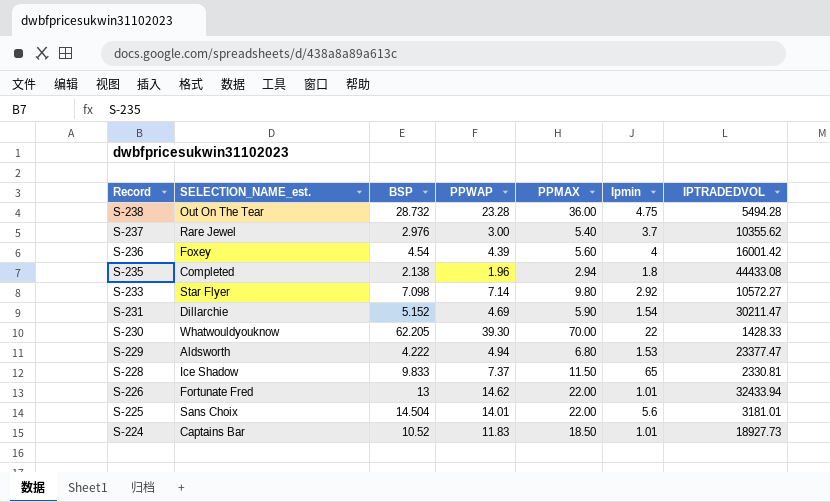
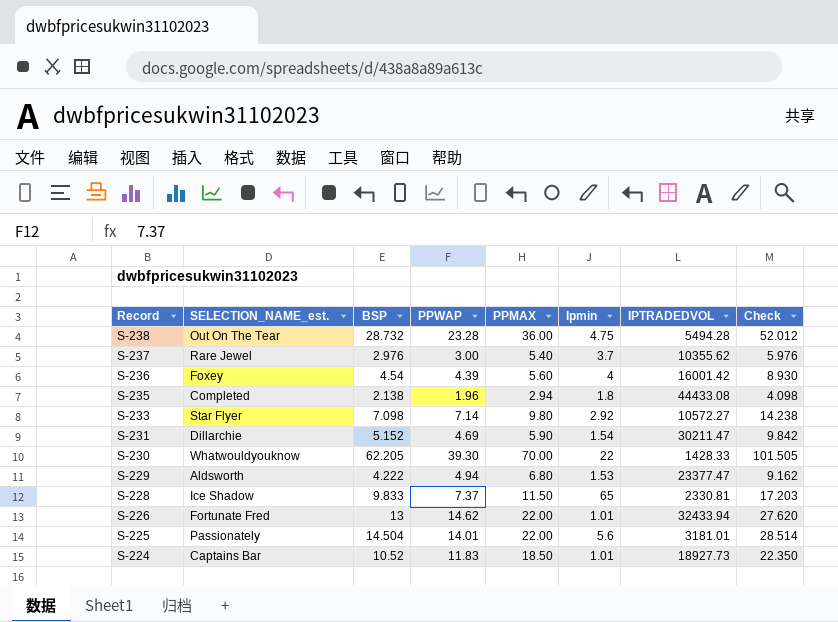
column Check | formula: none -> [BSP] + [PPWAP]
S-225 | SELECTION_NAME_est.: Sans Choix -> Passionately

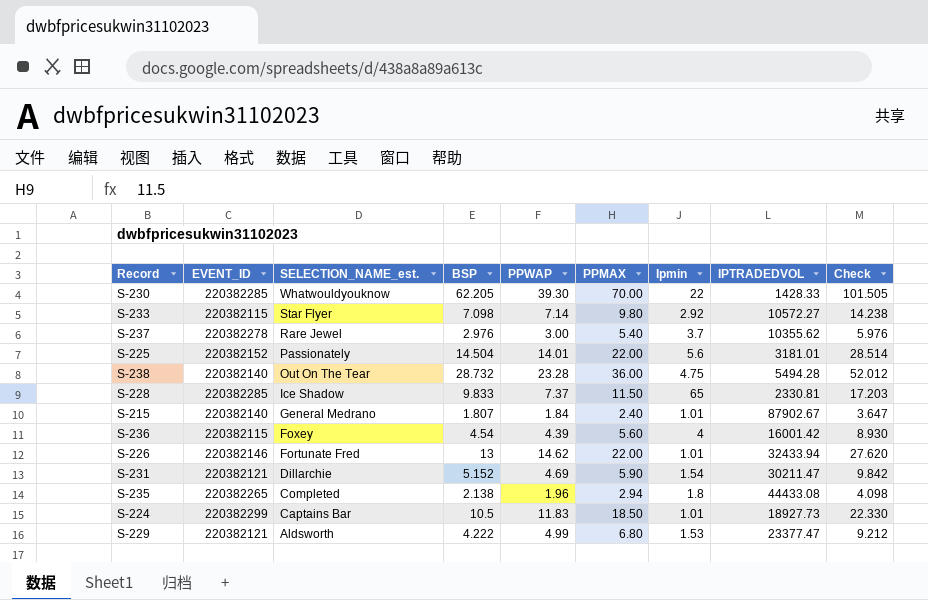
row order: Record descending -> SELECTION_NAME_est. descending
column EVENT_ID | position: none -> 2
row S-215: none -> 220382140 | General Medrano | 1.807 | 1.84 | 2.40 | 1.01 | 87902.67 | 3.647
S-224 | BSP: 10.52 -> 10.5
S-224 | Check: 22.350 -> 22.330
S-229 | PPWAP: 4.94 -> 4.99
S-229 | Check: 9.162 -> 9.212

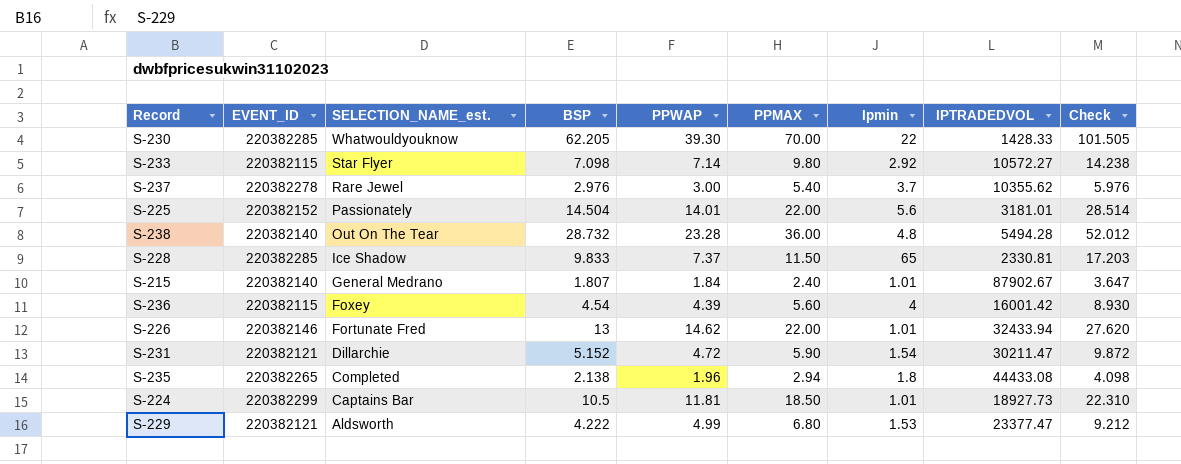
S-238 | Ipmin: 4.75 -> 4.8
S-231 | PPWAP: 4.69 -> 4.72
S-231 | Check: 9.842 -> 9.872
S-224 | PPWAP: 11.83 -> 11.81
S-224 | Check: 22.330 -> 22.310

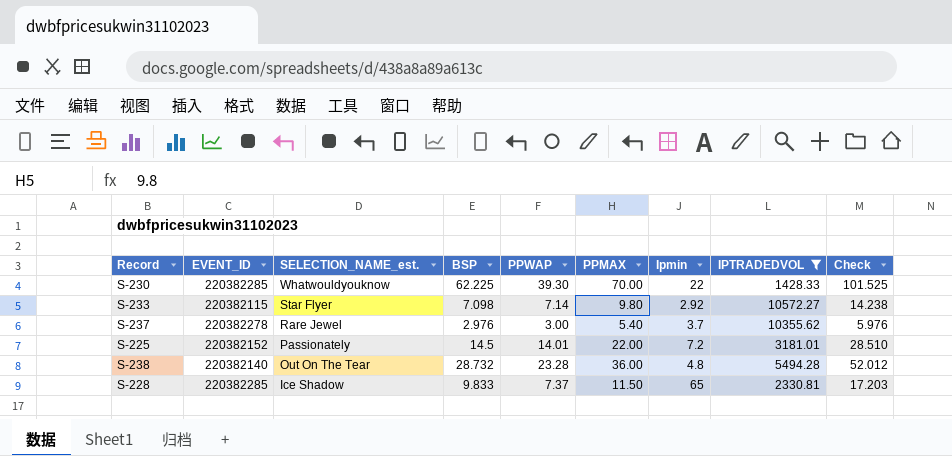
filter: none -> IPTRADEDVOL <= 10572.27
S-230 | BSP: 62.205 -> 62.225
S-230 | Check: 101.505 -> 101.525
S-225 | BSP: 14.504 -> 14.5
S-225 | Ipmin: 5.6 -> 7.2
S-225 | Check: 28.514 -> 28.510

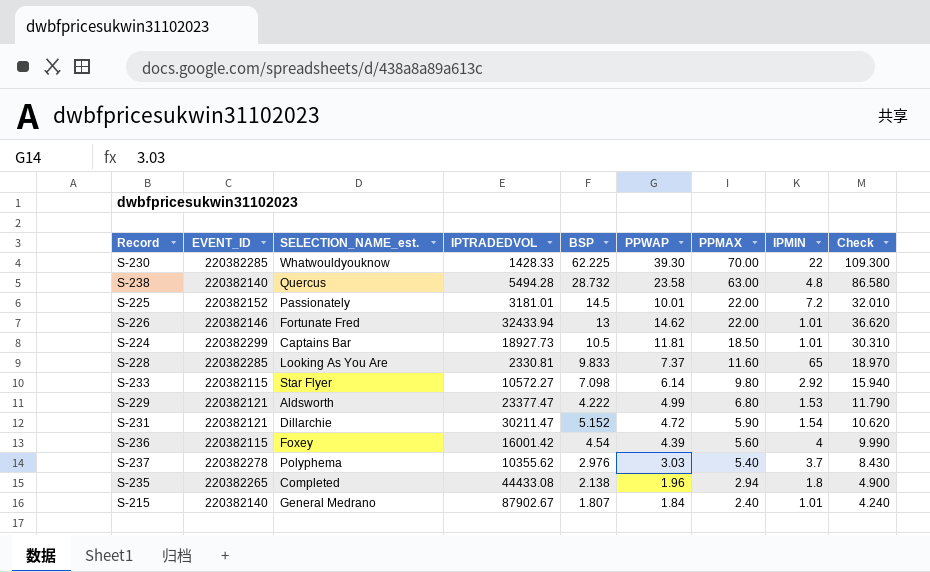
filter: IPTRADEDVOL <= 10572.27 -> none
row order: SELECTION_NAME_est. descending -> PPMAX descending
column IPTRADEDVOL | position: 8 -> 4
column name: Ipmin -> IPMIN
column Check | formula: [BSP] + [PPWAP] -> [PPWAP] + [PPMAX]
S-238 | SELECTION_NAME_est.: Out On The Tear -> Quercus
S-238 | PPWAP: 23.28 -> 23.58
S-238 | PPMAX: 36.00 -> 63.00
S-225 | PPWAP: 14.01 -> 10.01
S-228 | SELECTION_NAME_est.: Ice Shadow -> Looking As You Are
S-228 | PPMAX: 11.50 -> 11.60
S-233 | PPWAP: 7.14 -> 6.14
S-237 | SELECTION_NAME_est.: Rare Jewel -> Polyphema
S-237 | PPWAP: 3.00 -> 3.03

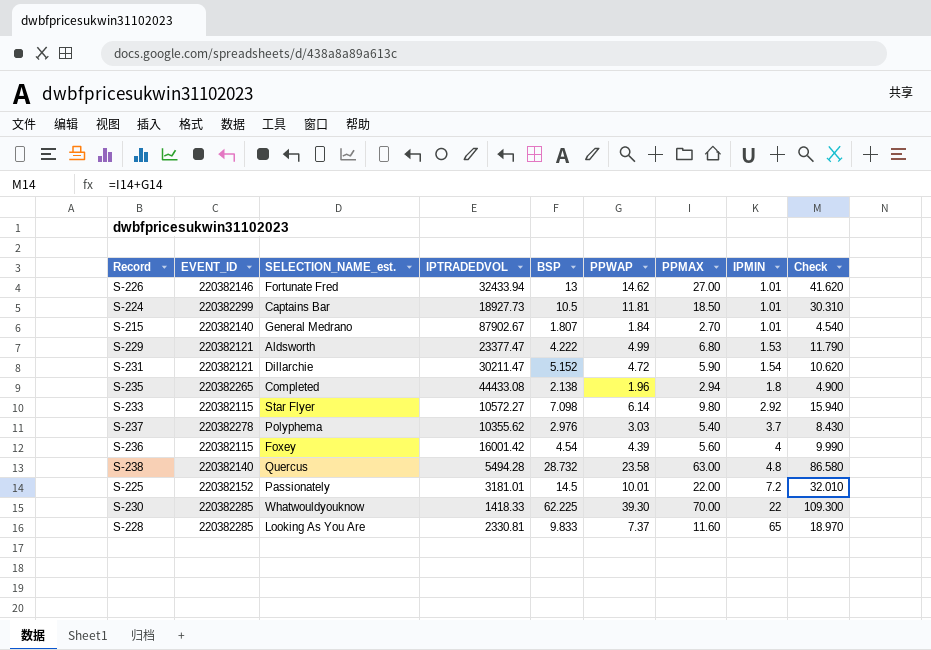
row order: PPMAX descending -> IPMIN ascending
S-226 | PPMAX: 22.00 -> 27.00
S-226 | Check: 36.620 -> 41.620
S-215 | PPMAX: 2.40 -> 2.70
S-215 | Check: 4.240 -> 4.540
S-230 | IPTRADEDVOL: 1428.33 -> 1418.33

